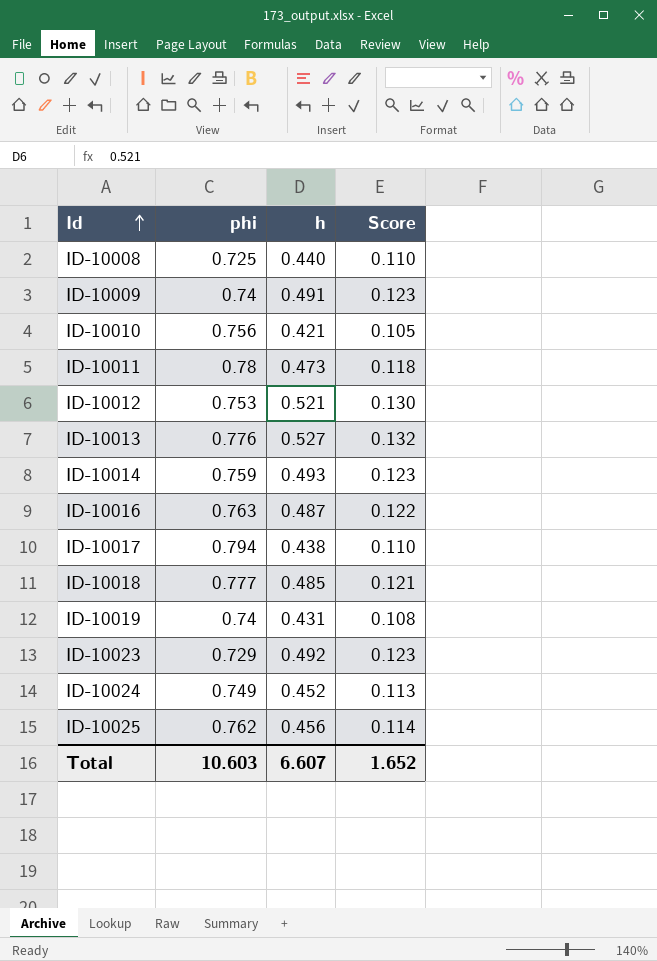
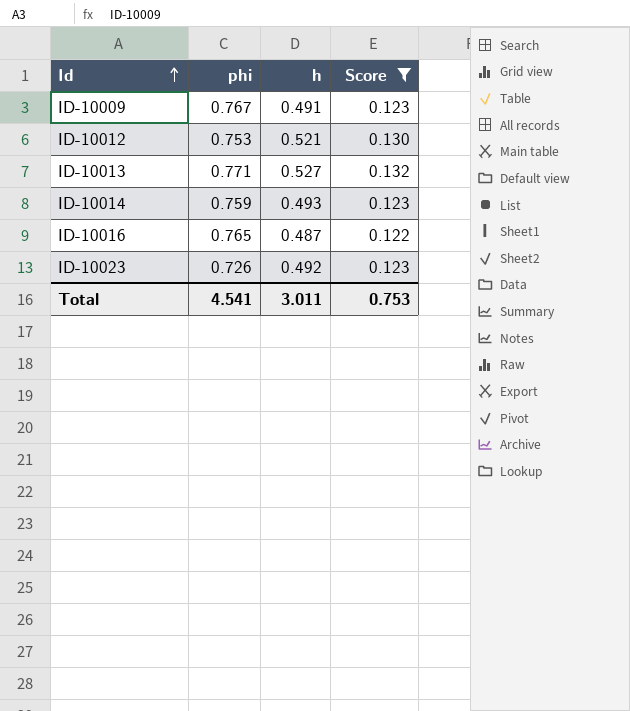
filter: none -> Score >= 0.122
ID-10009 | phi: 0.74 -> 0.767
ID-10013 | phi: 0.776 -> 0.771
ID-10016 | phi: 0.763 -> 0.765
ID-10023 | phi: 0.729 -> 0.726
Total | phi: 10.603 -> 4.541
Total | h: 6.607 -> 3.011
Total | Score: 1.652 -> 0.753

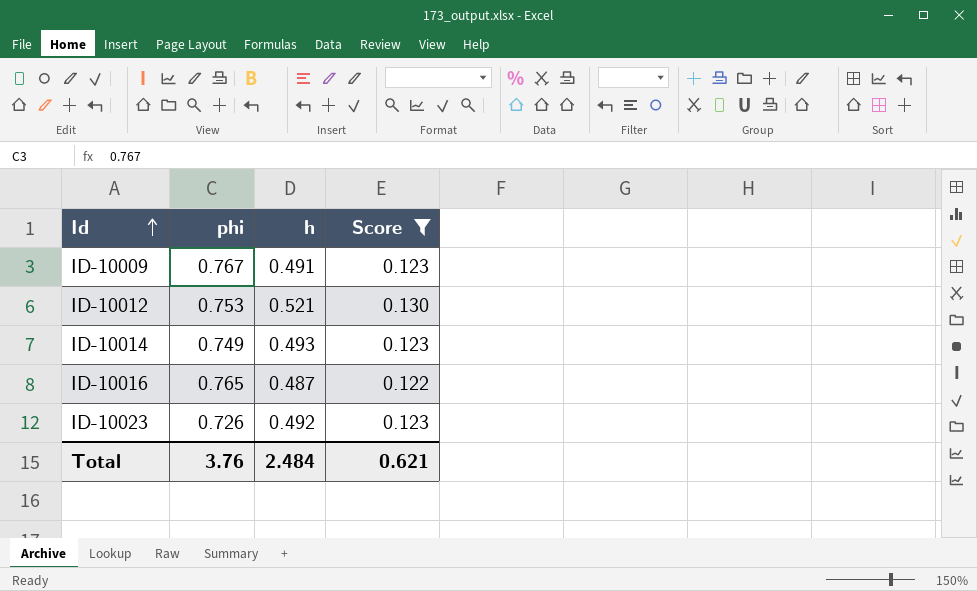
row ID-10013: 0.771 | 0.527 | 0.132 -> none
ID-10014 | phi: 0.759 -> 0.749
Total | phi: 4.541 -> 3.76
Total | h: 3.011 -> 2.484
Total | Score: 0.753 -> 0.621

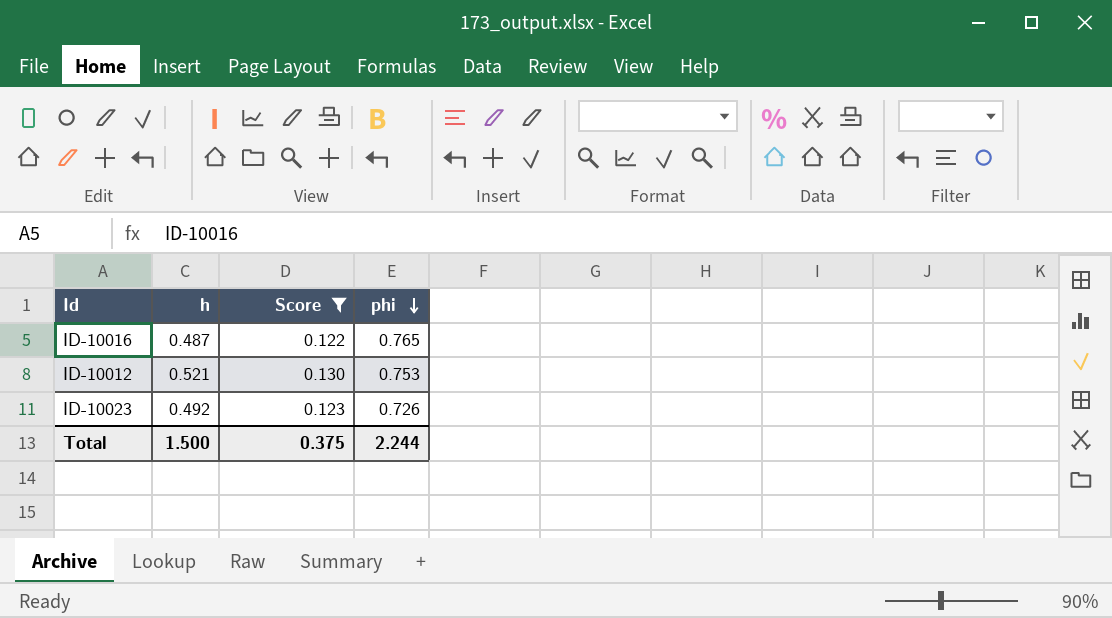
row order: Id ascending -> phi descending
column phi | position: 2 -> 4
row ID-10009: 0.767 | 0.491 | 0.123 -> none
row ID-10014: 0.749 | 0.493 | 0.123 -> none
Total | h: 2.484 -> 1.500
Total | Score: 0.621 -> 0.375
Total | phi: 3.76 -> 2.244

